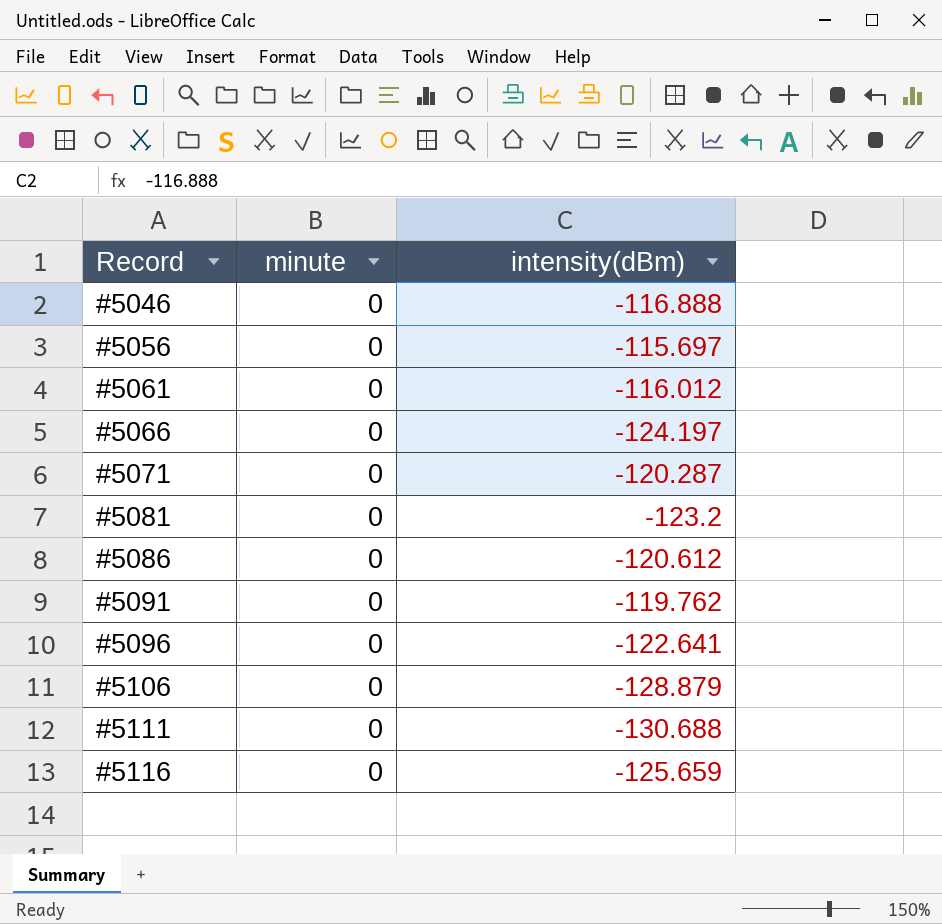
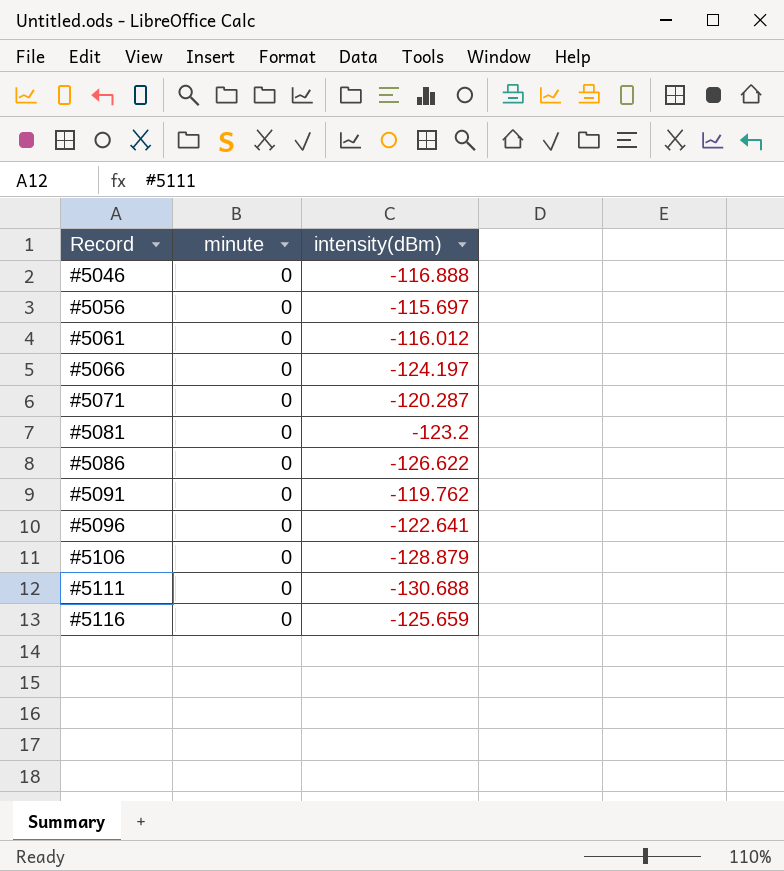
#5086 | intensity(dBm): -120.612 -> -126.622

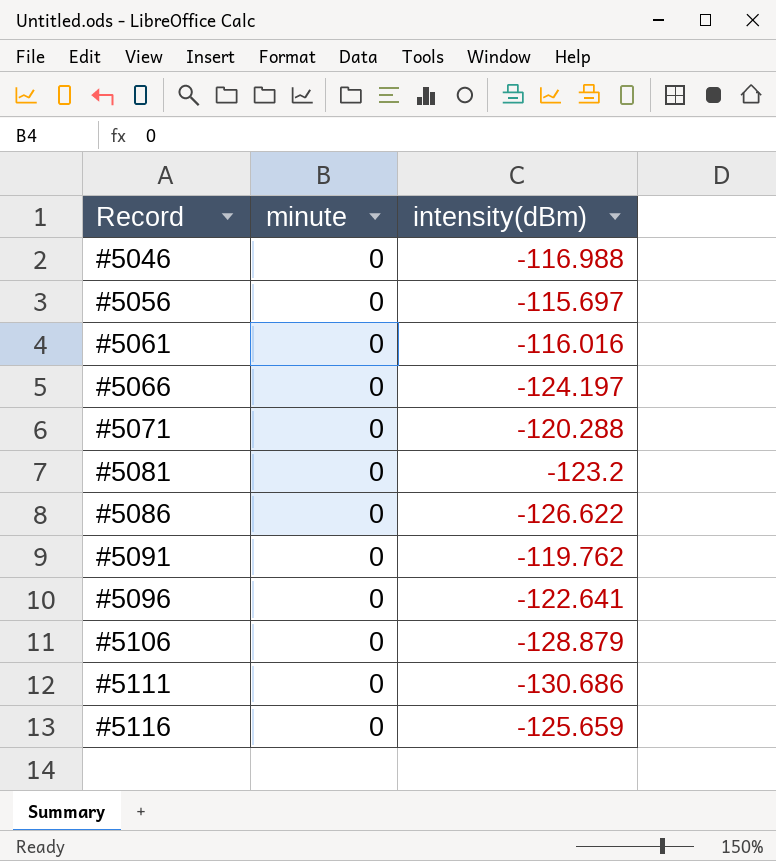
#5046 | intensity(dBm): -116.888 -> -116.988
#5061 | intensity(dBm): -116.012 -> -116.016
#5071 | intensity(dBm): -120.287 -> -120.288
#5111 | intensity(dBm): -130.688 -> -130.686

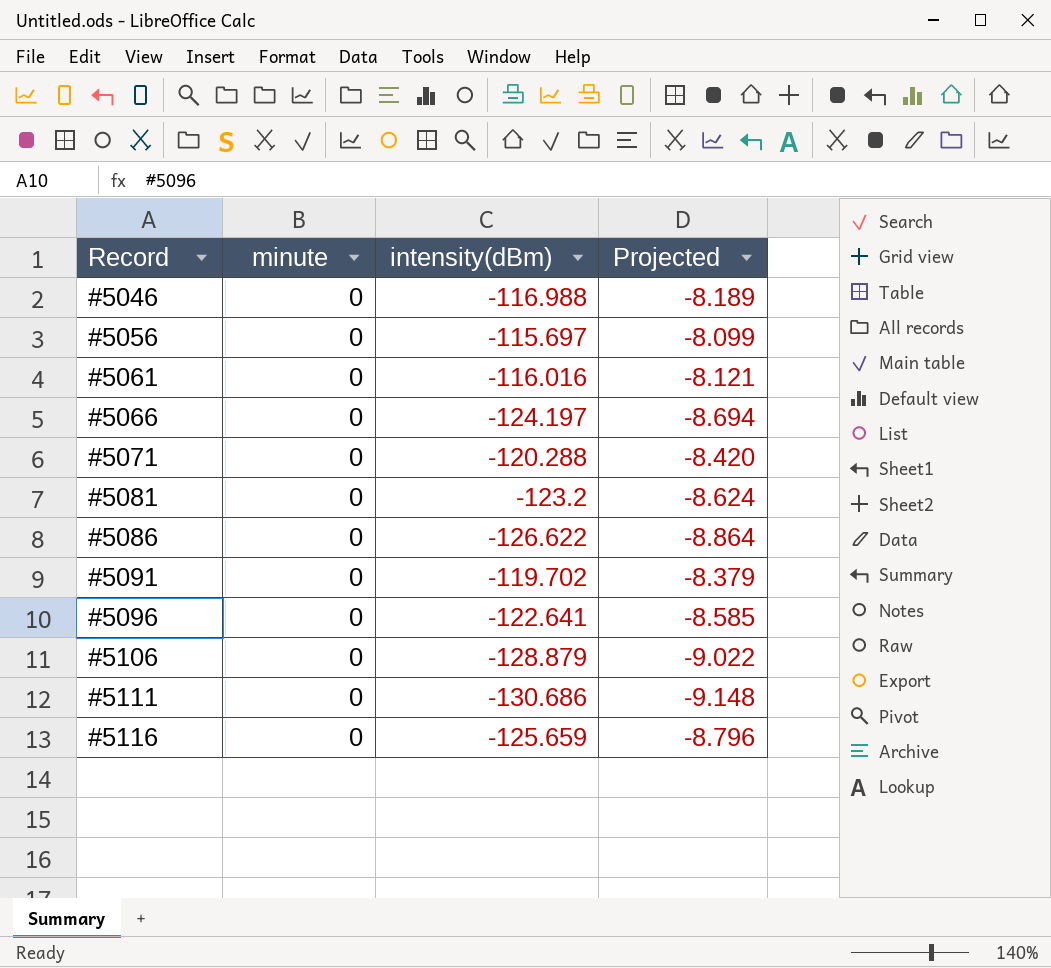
column Projected | formula: none -> [intensity(dBm)] * 0.07
#5091 | intensity(dBm): -119.762 -> -119.702

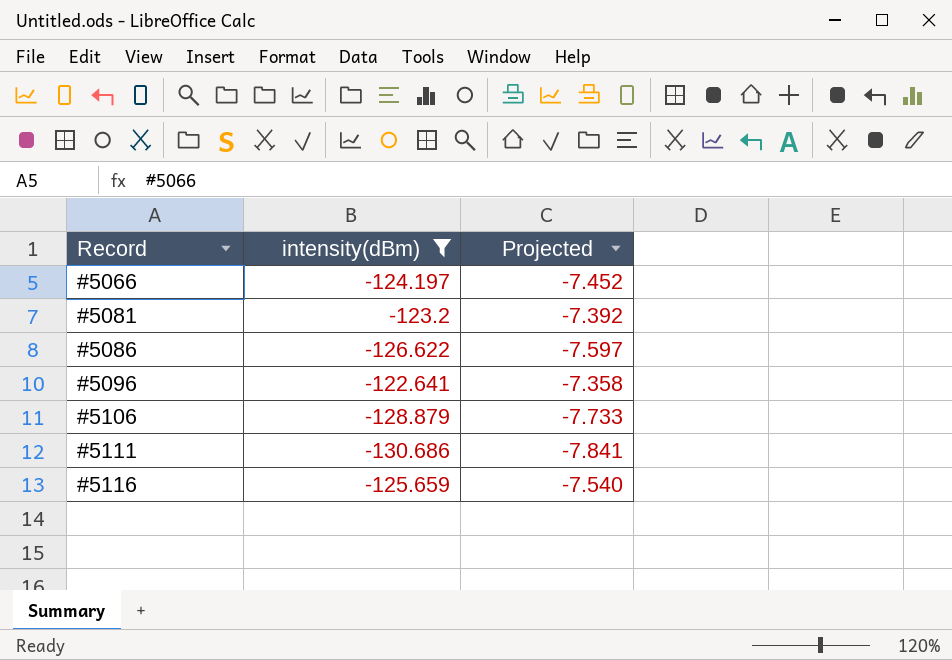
filter: none -> intensity(dBm) <= -122.641
column minute | position: 2 -> none
column Projected | formula: [intensity(dBm)] * 0.07 -> [intensity(dBm)] * 0.06

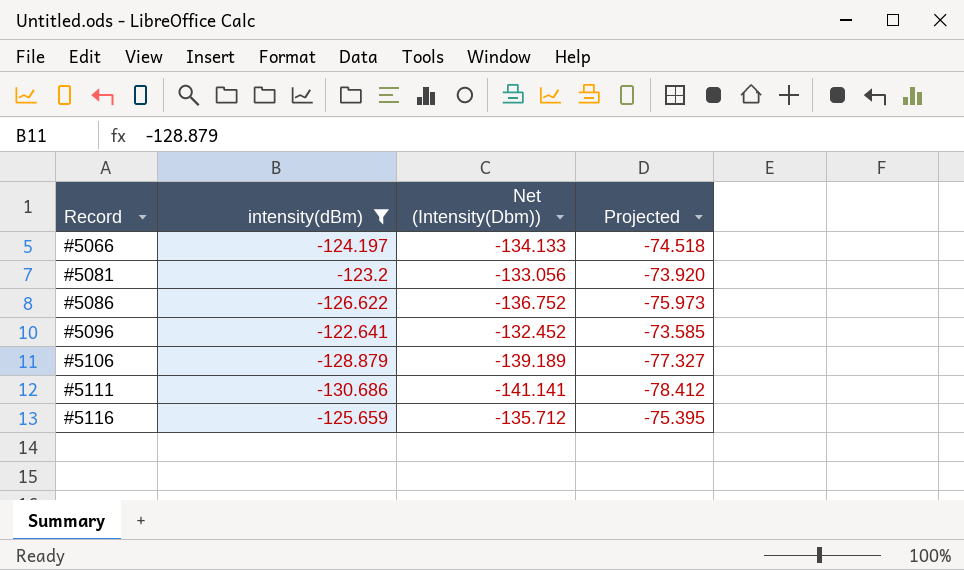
column Net (Intensity(Dbm)) | formula: none -> [intensity(dBm)] * 1.08
column Projected | formula: [intensity(dBm)] * 0.06 -> [intensity(dBm)] * 0.6

